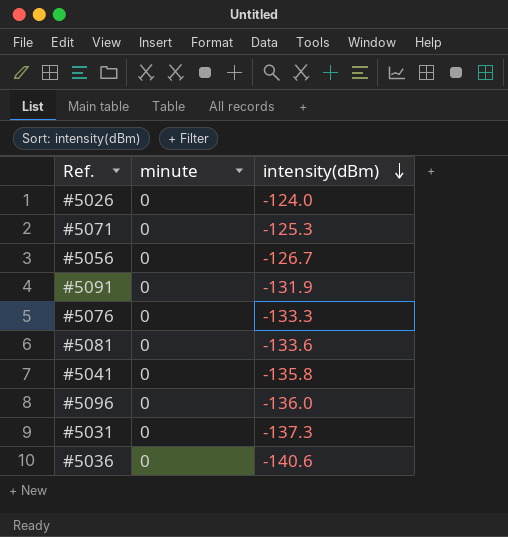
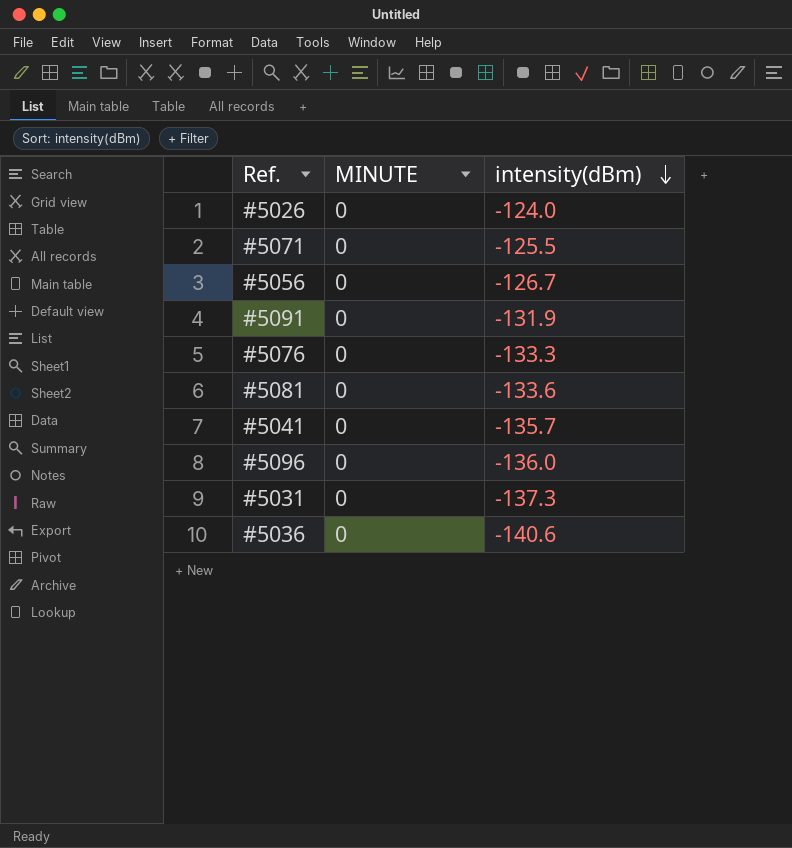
column name: minute -> MINUTE
#5071 | intensity(dBm): -125.3 -> -125.5
#5041 | intensity(dBm): -135.8 -> -135.7

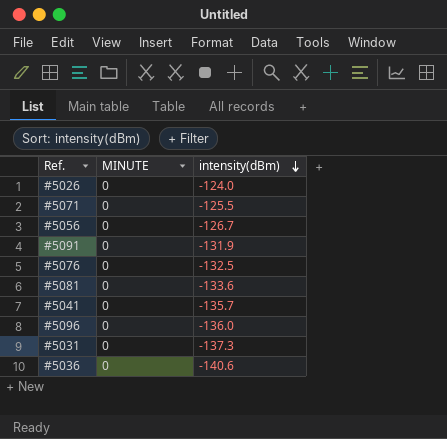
#5076 | intensity(dBm): -133.3 -> -132.5

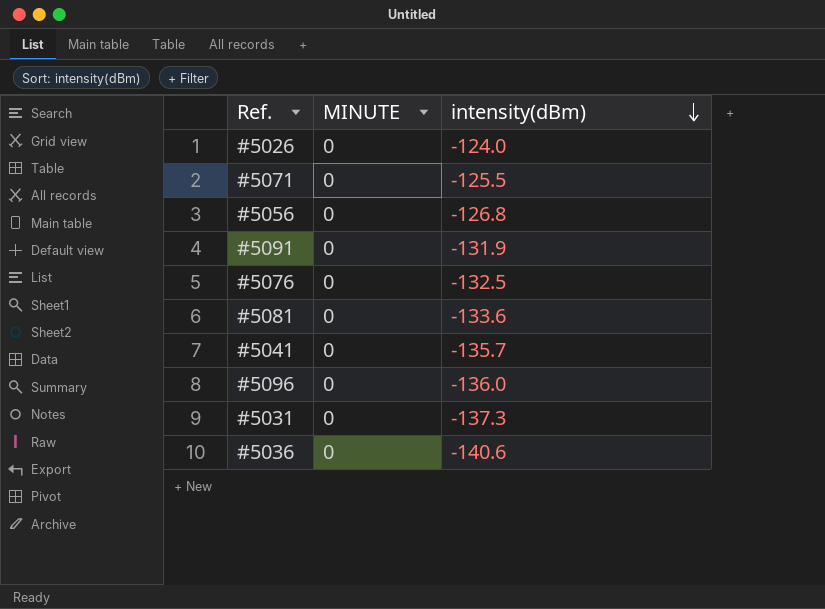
#5056 | intensity(dBm): -126.7 -> -126.8

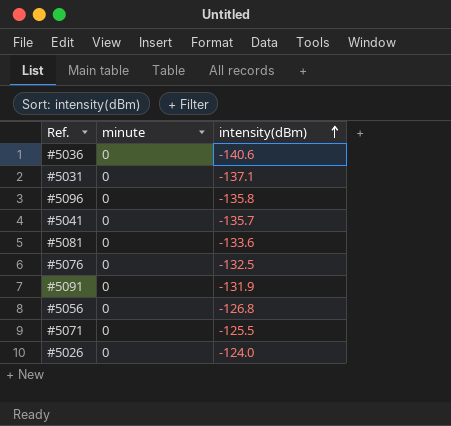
row order: intensity(dBm) descending -> intensity(dBm) ascending
column name: MINUTE -> minute
#5031 | intensity(dBm): -137.3 -> -137.1
#5096 | intensity(dBm): -136.0 -> -135.8

